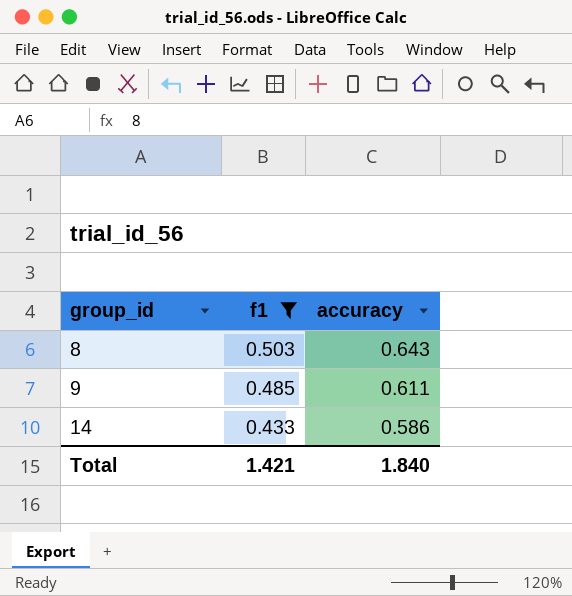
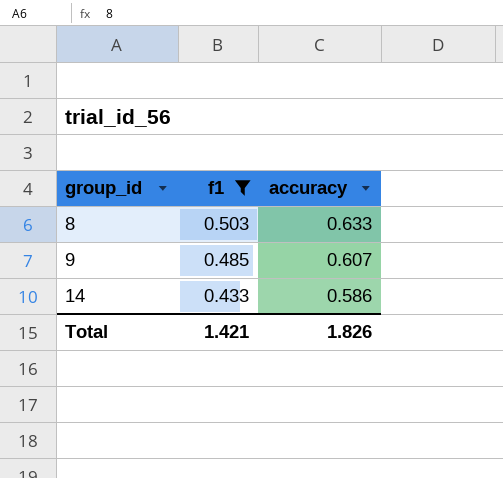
8 | accuracy: 0.643 -> 0.633
9 | accuracy: 0.611 -> 0.607
Total | accuracy: 1.840 -> 1.826

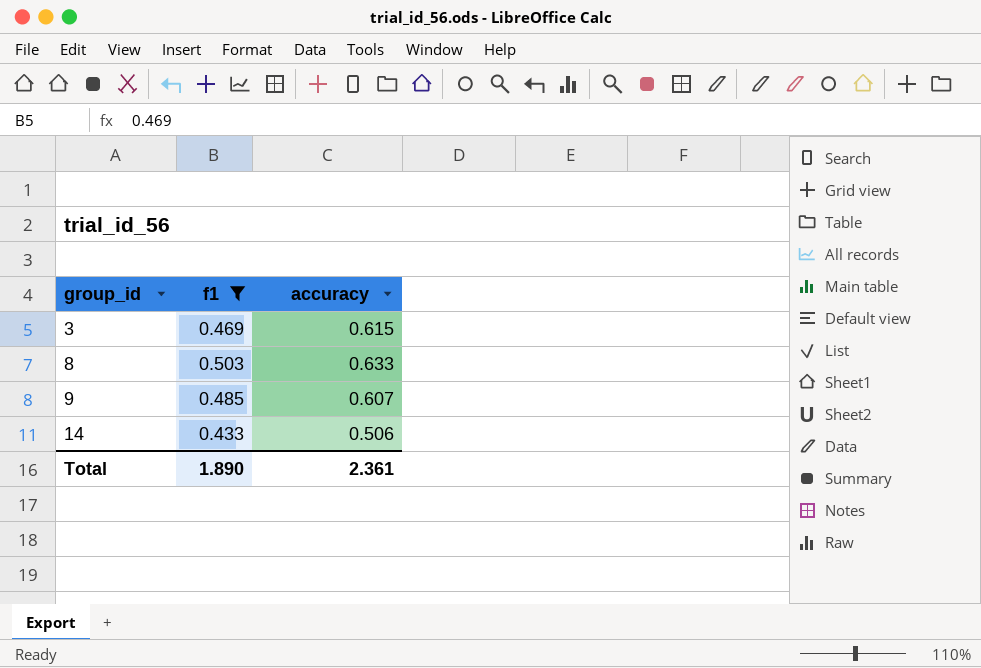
row 3: none -> 0.469 | 0.615
14 | accuracy: 0.586 -> 0.506
Total | f1: 1.421 -> 1.890
Total | accuracy: 1.826 -> 2.361

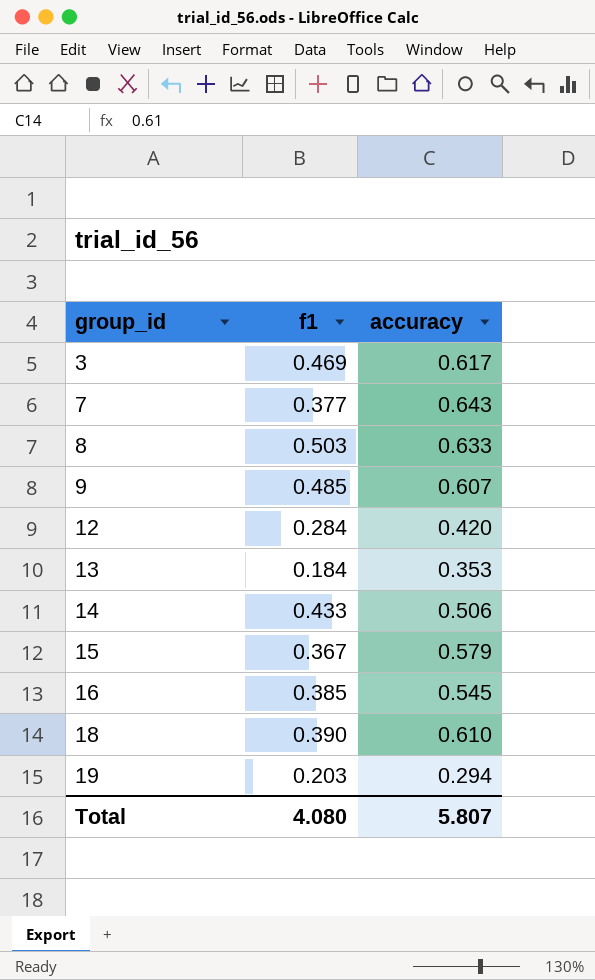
filter: f1 >= 0.433 -> none
3 | accuracy: 0.615 -> 0.617
Total | f1: 1.890 -> 4.080
Total | accuracy: 2.361 -> 5.807

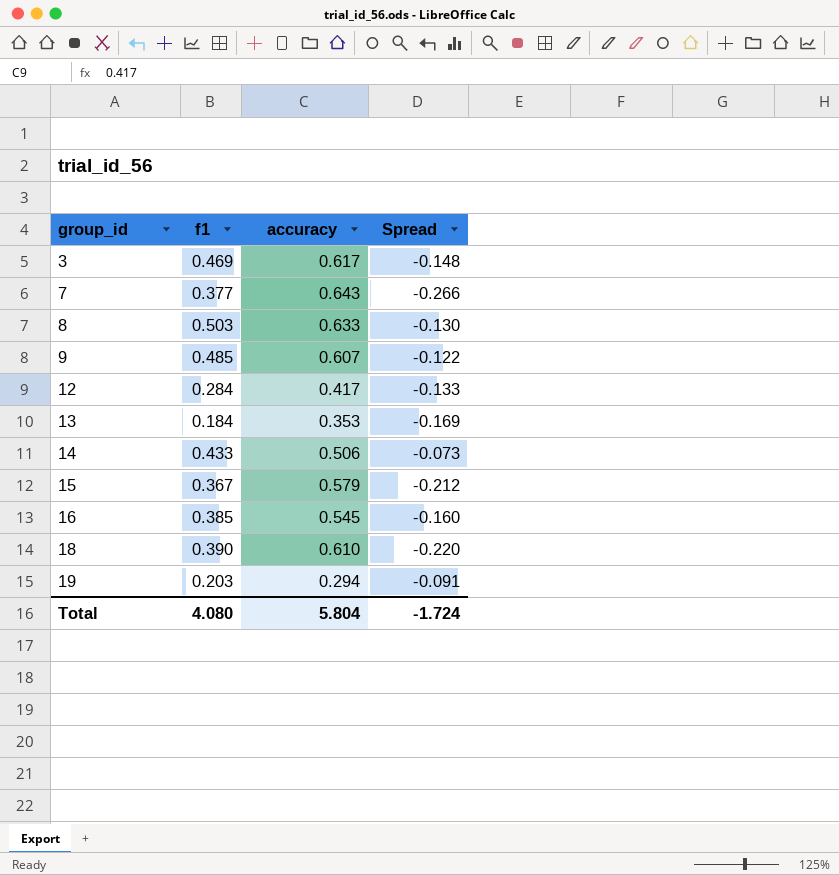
column Spread | formula: none -> [f1] - [accuracy]
12 | accuracy: 0.420 -> 0.417
Total | accuracy: 5.807 -> 5.804

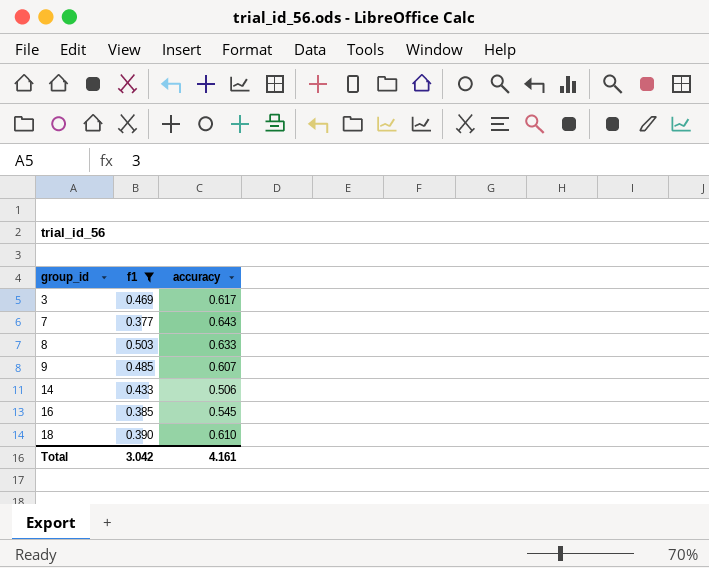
filter: none -> f1 >= 0.377
column Spread | formula: [f1] - [accuracy] -> none
Total | f1: 4.080 -> 3.042
Total | accuracy: 5.804 -> 4.161

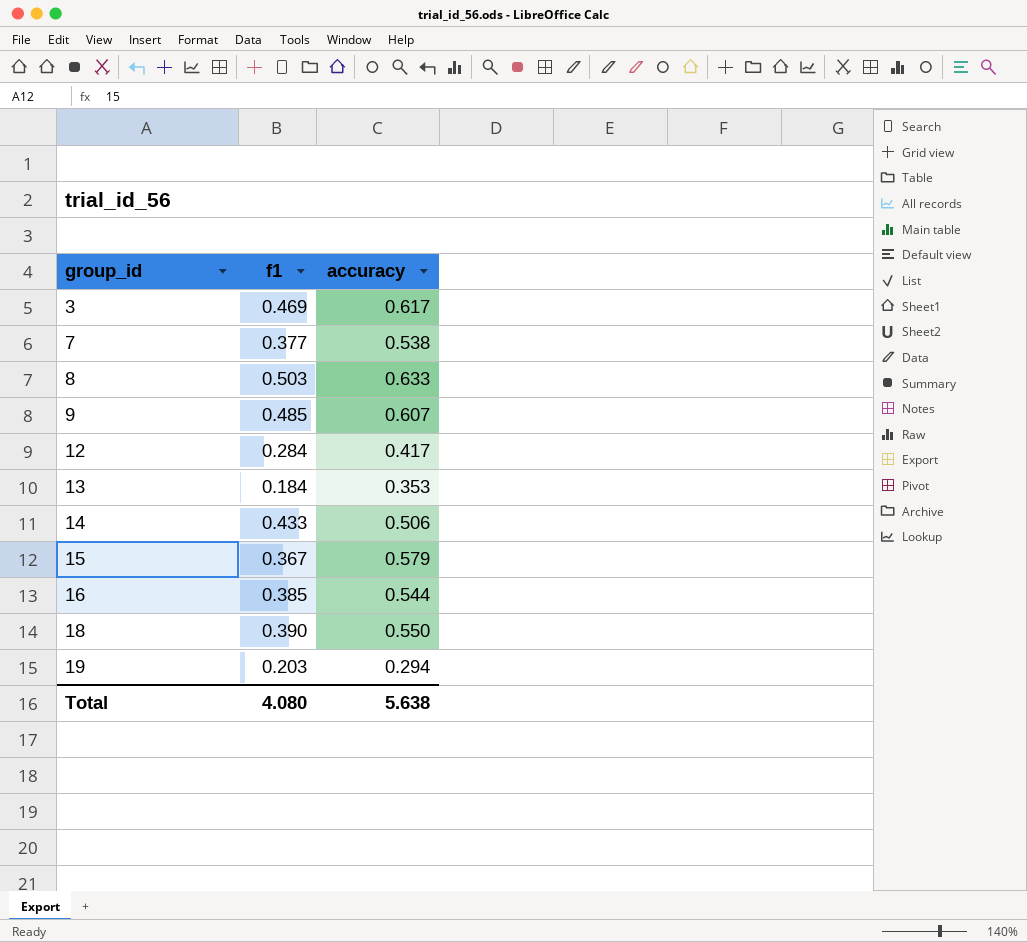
filter: f1 >= 0.377 -> none
7 | accuracy: 0.643 -> 0.538
16 | accuracy: 0.545 -> 0.544
18 | accuracy: 0.610 -> 0.550
Total | f1: 3.042 -> 4.080
Total | accuracy: 4.161 -> 5.638

